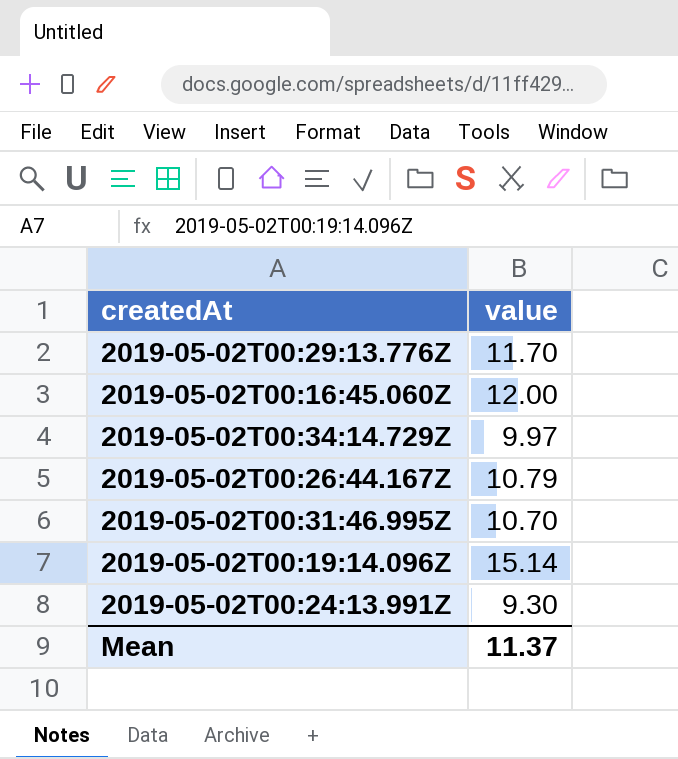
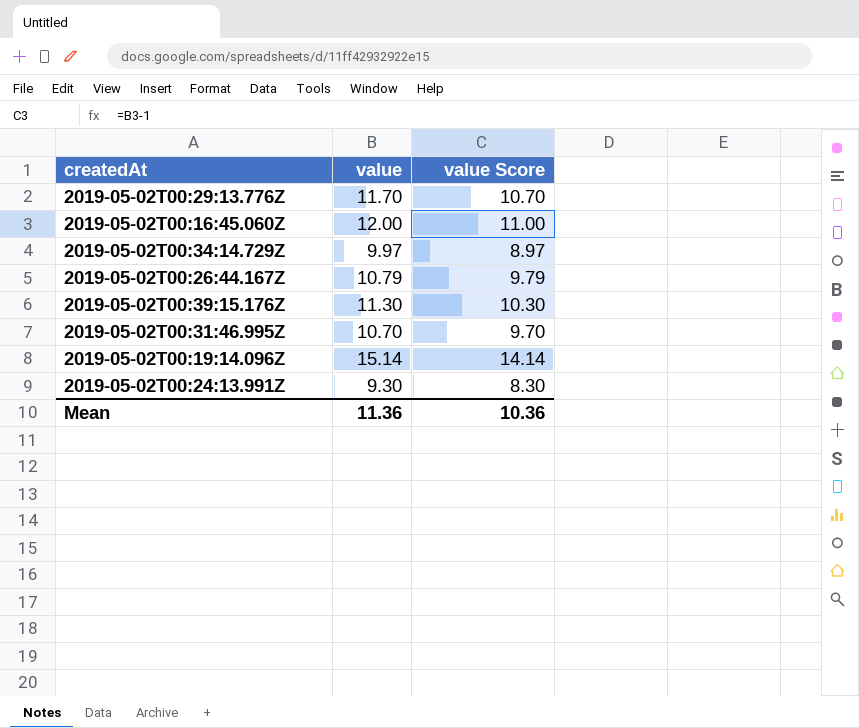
column value Score | formula: none -> [value] - 1
row 2019-05-02T00:39:15.176Z: none -> 11.30 | 10.30
Mean | value: 11.37 -> 11.36

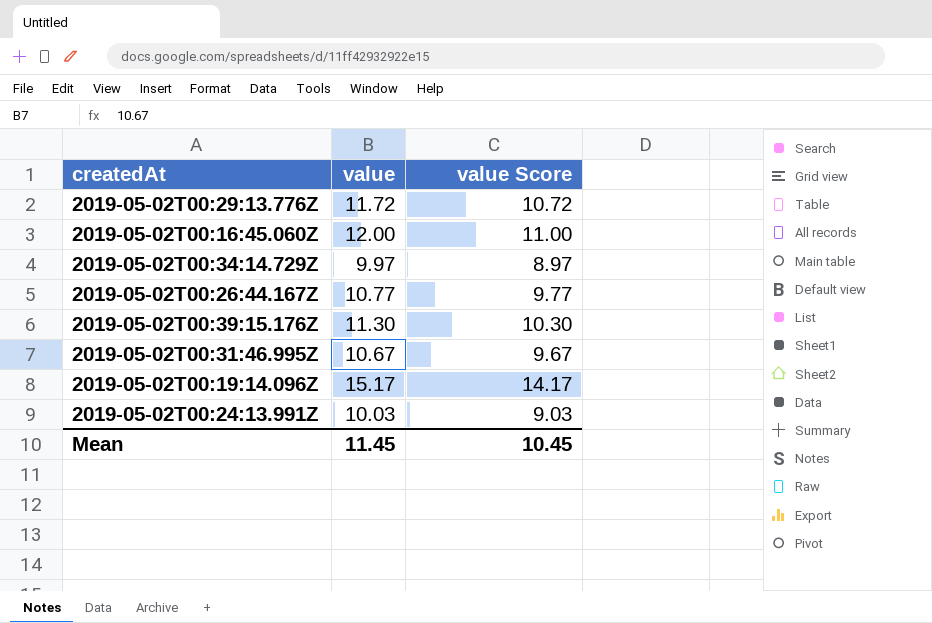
2019-05-02T00:29:13.776Z | value: 11.70 -> 11.72
2019-05-02T00:29:13.776Z | value Score: 10.70 -> 10.72
2019-05-02T00:26:44.167Z | value: 10.79 -> 10.77
2019-05-02T00:26:44.167Z | value Score: 9.79 -> 9.77
2019-05-02T00:31:46.995Z | value: 10.70 -> 10.67
2019-05-02T00:31:46.995Z | value Score: 9.70 -> 9.67
2019-05-02T00:19:14.096Z | value: 15.14 -> 15.17
2019-05-02T00:19:14.096Z | value Score: 14.14 -> 14.17
2019-05-02T00:24:13.991Z | value: 9.30 -> 10.03
2019-05-02T00:24:13.991Z | value Score: 8.30 -> 9.03
Mean | value: 11.36 -> 11.45
Mean | value Score: 10.36 -> 10.45

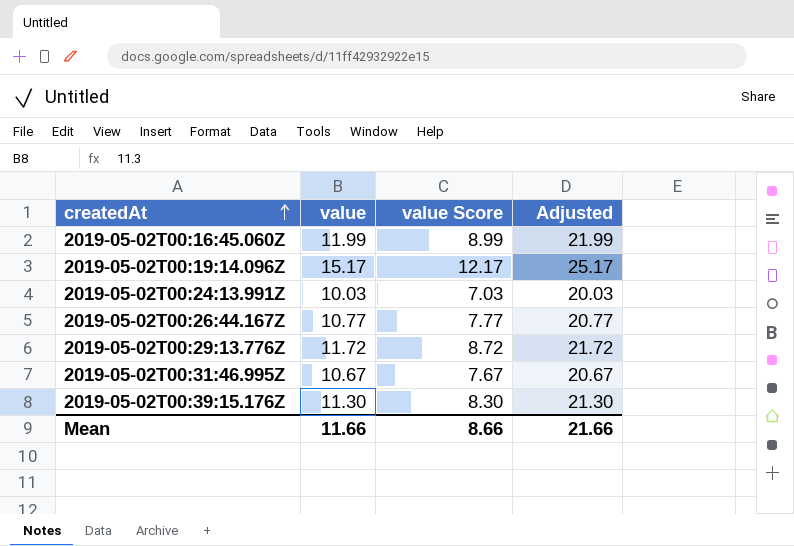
row order: none -> createdAt ascending
column value Score | formula: [value] - 1 -> [value] - 3
column Adjusted | formula: none -> [value] + 10
row 2019-05-02T00:34:14.729Z: 9.97 | 8.97 -> none
2019-05-02T00:16:45.060Z | value: 12.00 -> 11.99
Mean | value: 11.45 -> 11.66
Mean | value Score: 10.45 -> 8.66

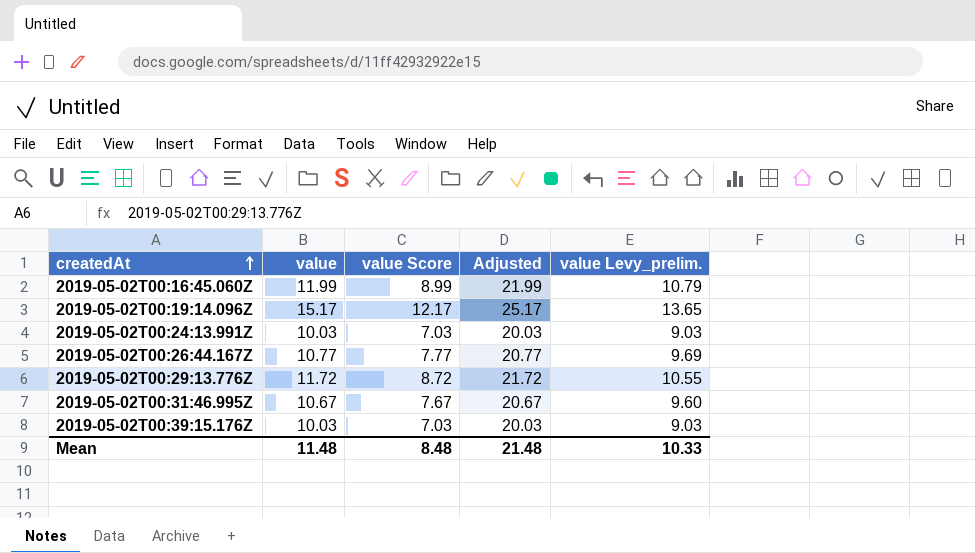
column value Levy_prelim. | formula: none -> [value] * 0.9
2019-05-02T00:39:15.176Z | value: 11.30 -> 10.03
2019-05-02T00:39:15.176Z | value Score: 8.30 -> 7.03
2019-05-02T00:39:15.176Z | Adjusted: 21.30 -> 20.03
Mean | value: 11.66 -> 11.48
Mean | value Score: 8.66 -> 8.48
Mean | Adjusted: 21.66 -> 21.48

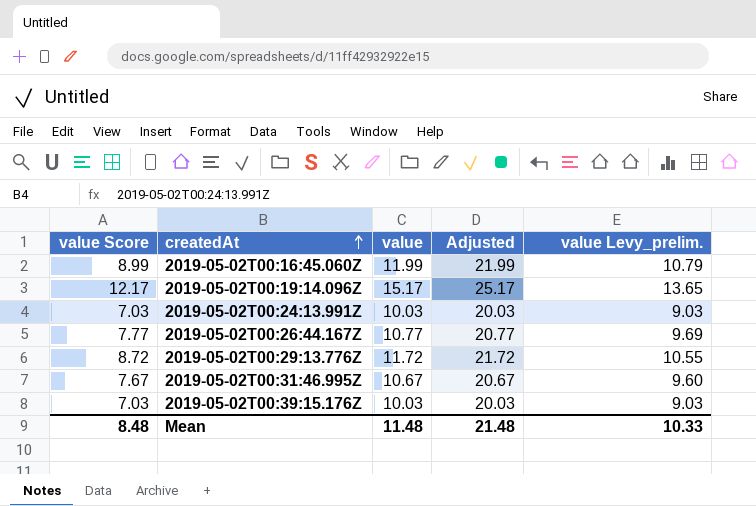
column value Score | position: 3 -> 1

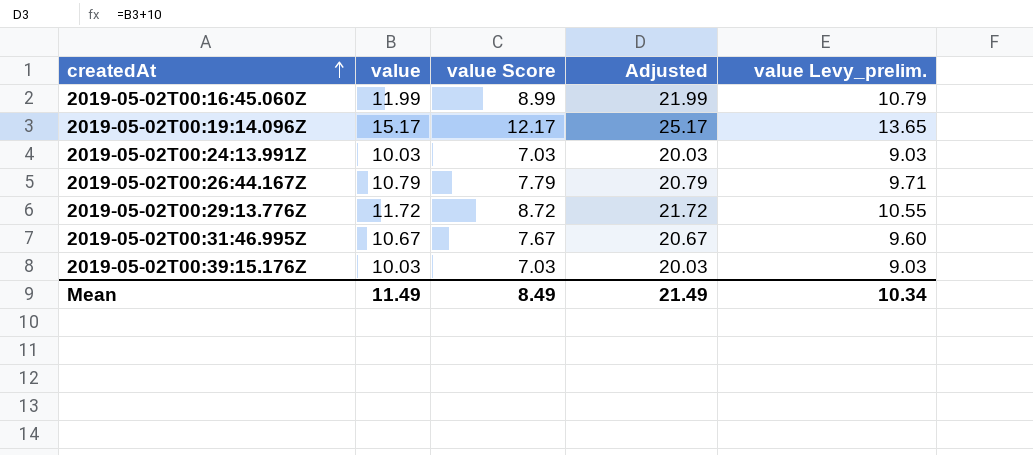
column value Score | position: 1 -> 3
2019-05-02T00:26:44.167Z | value: 10.77 -> 10.79
2019-05-02T00:26:44.167Z | value Score: 7.77 -> 7.79
2019-05-02T00:26:44.167Z | Adjusted: 20.77 -> 20.79
2019-05-02T00:26:44.167Z | value Levy_prelim.: 9.69 -> 9.71
Mean | value: 11.48 -> 11.49
Mean | value Score: 8.48 -> 8.49
Mean | Adjusted: 21.48 -> 21.49
Mean | value Levy_prelim.: 10.33 -> 10.34

